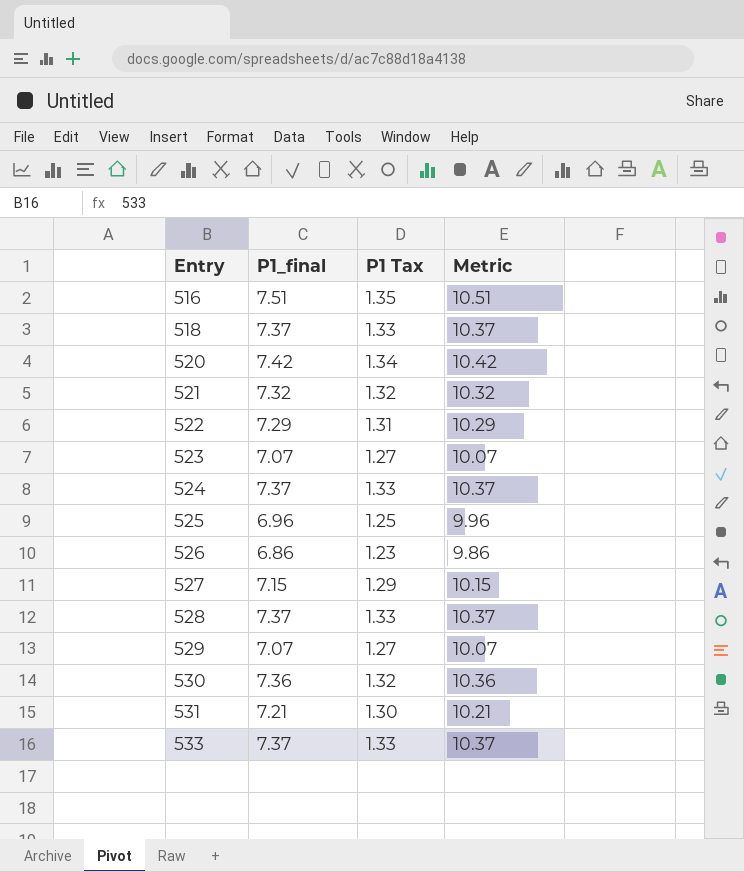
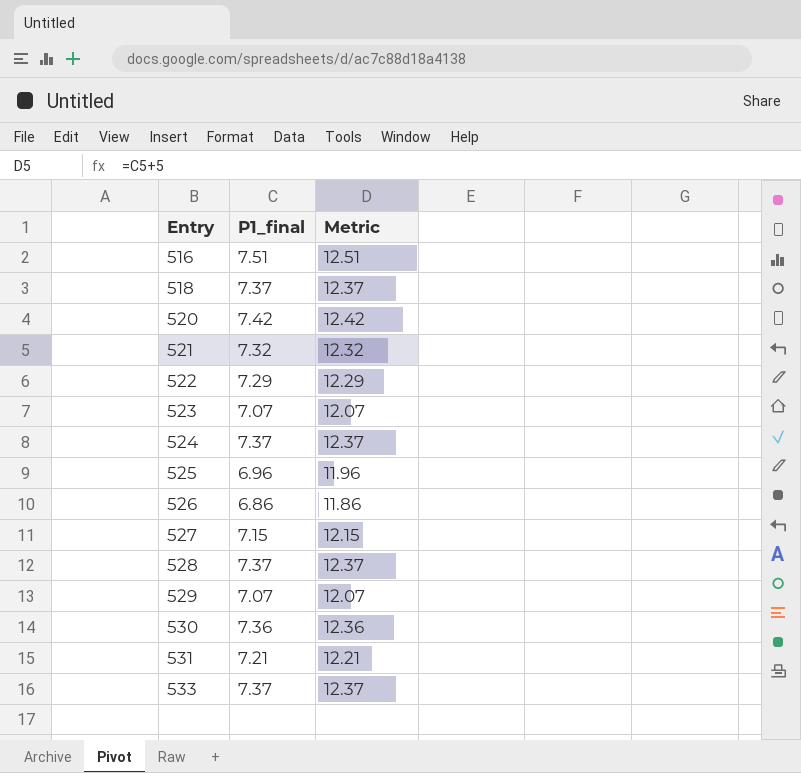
column P1 Tax | formula: [P1_final] * 0.18 -> none
column Metric | formula: [P1_final] + 3 -> [P1_final] + 5

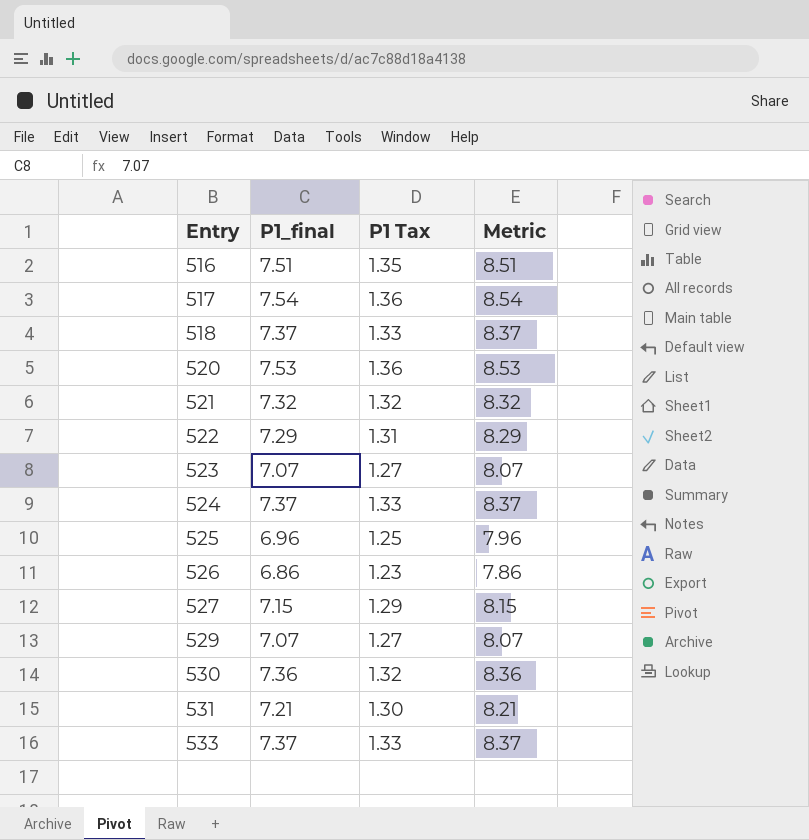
column P1 Tax | formula: none -> [P1_final] * 0.18
column Metric | formula: [P1_final] + 5 -> [P1_final] + 1
row 528: 7.37 | 12.37 -> none
row 517: none -> 7.54 | 1.36 | 8.54
520 | P1_final: 7.42 -> 7.53

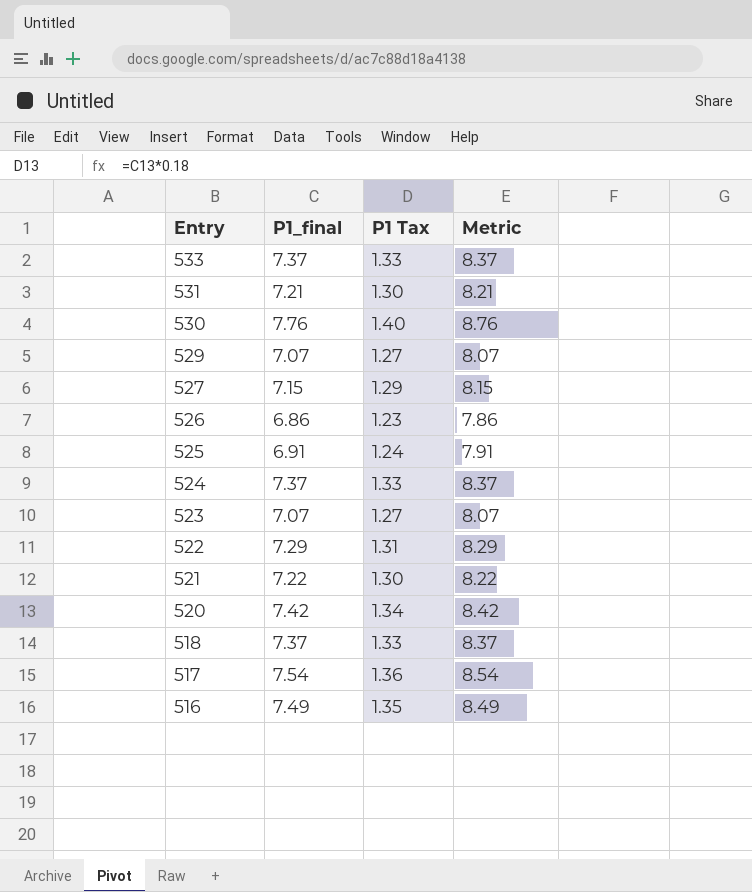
row order: Entry ascending -> Entry descending
530 | P1_final: 7.36 -> 7.76
530 | P1 Tax: 1.32 -> 1.40
530 | Metric: 8.36 -> 8.76
525 | P1_final: 6.96 -> 6.91
525 | P1 Tax: 1.25 -> 1.24
525 | Metric: 7.96 -> 7.91
521 | P1_final: 7.32 -> 7.22
521 | P1 Tax: 1.32 -> 1.30
521 | Metric: 8.32 -> 8.22
520 | P1_final: 7.53 -> 7.42
520 | P1 Tax: 1.36 -> 1.34
520 | Metric: 8.53 -> 8.42
516 | P1_final: 7.51 -> 7.49
516 | Metric: 8.51 -> 8.49

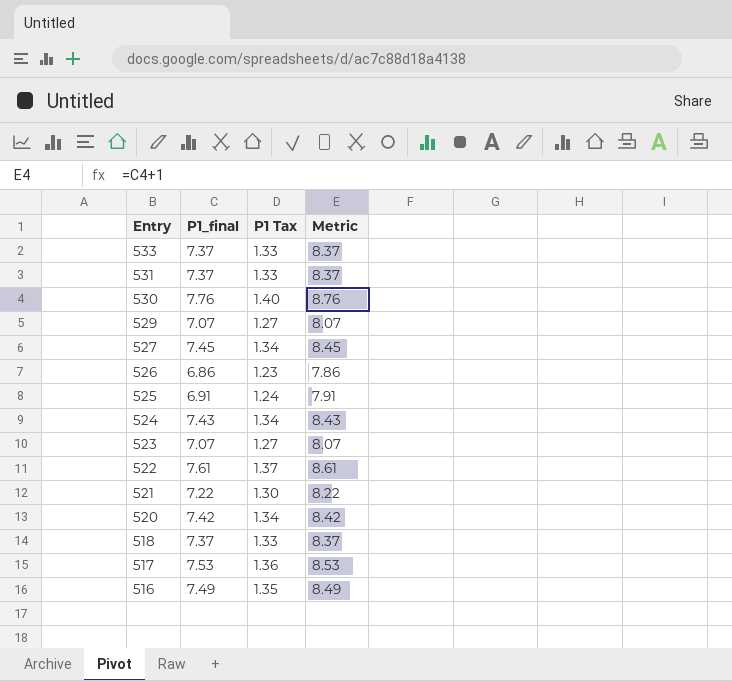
531 | P1_final: 7.21 -> 7.37
531 | P1 Tax: 1.30 -> 1.33
531 | Metric: 8.21 -> 8.37
527 | P1_final: 7.15 -> 7.45
527 | P1 Tax: 1.29 -> 1.34
527 | Metric: 8.15 -> 8.45
524 | P1_final: 7.37 -> 7.43
524 | P1 Tax: 1.33 -> 1.34
524 | Metric: 8.37 -> 8.43
522 | P1_final: 7.29 -> 7.61
522 | P1 Tax: 1.31 -> 1.37
522 | Metric: 8.29 -> 8.61
517 | P1_final: 7.54 -> 7.53
517 | Metric: 8.54 -> 8.53

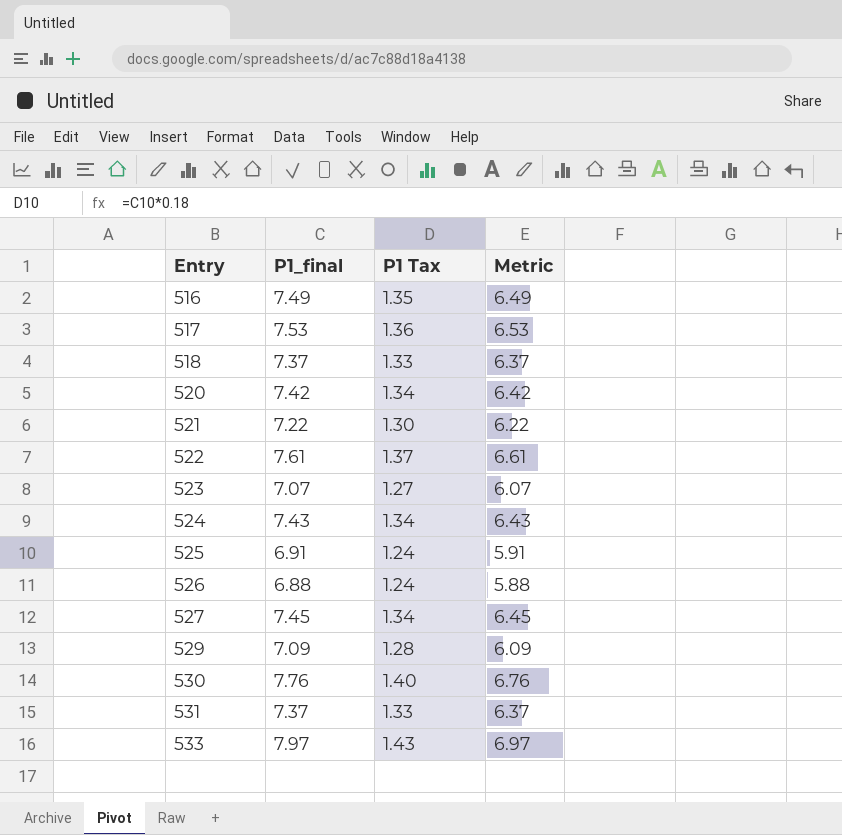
row order: Entry descending -> Entry ascending
column Metric | formula: [P1_final] + 1 -> [P1_final] - 1
526 | P1_final: 6.86 -> 6.88
526 | P1 Tax: 1.23 -> 1.24
529 | P1_final: 7.07 -> 7.09
529 | P1 Tax: 1.27 -> 1.28
533 | P1_final: 7.37 -> 7.97
533 | P1 Tax: 1.33 -> 1.43

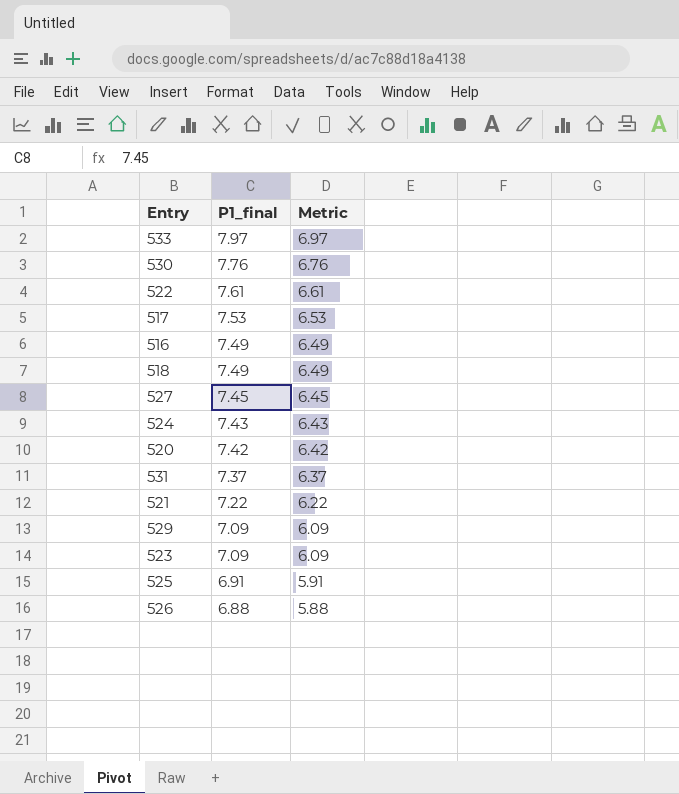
row order: Entry ascending -> P1_final descending
column P1 Tax | formula: [P1_final] * 0.18 -> none
518 | P1_final: 7.37 -> 7.49
518 | Metric: 6.37 -> 6.49
523 | P1_final: 7.07 -> 7.09
523 | Metric: 6.07 -> 6.09

